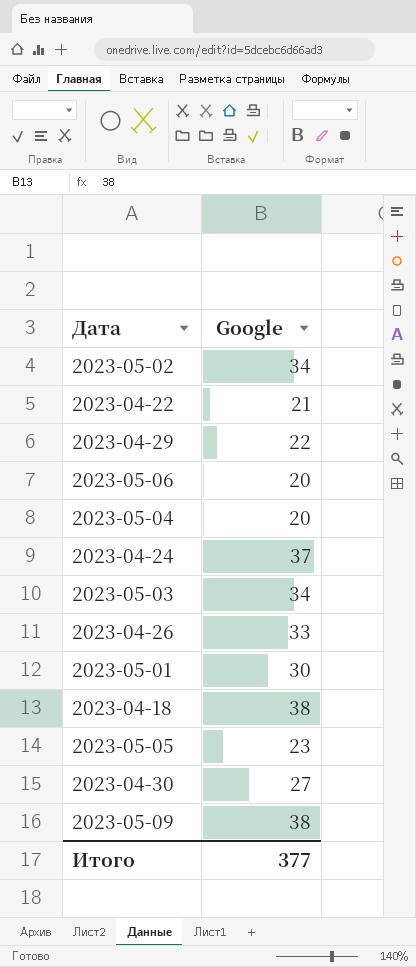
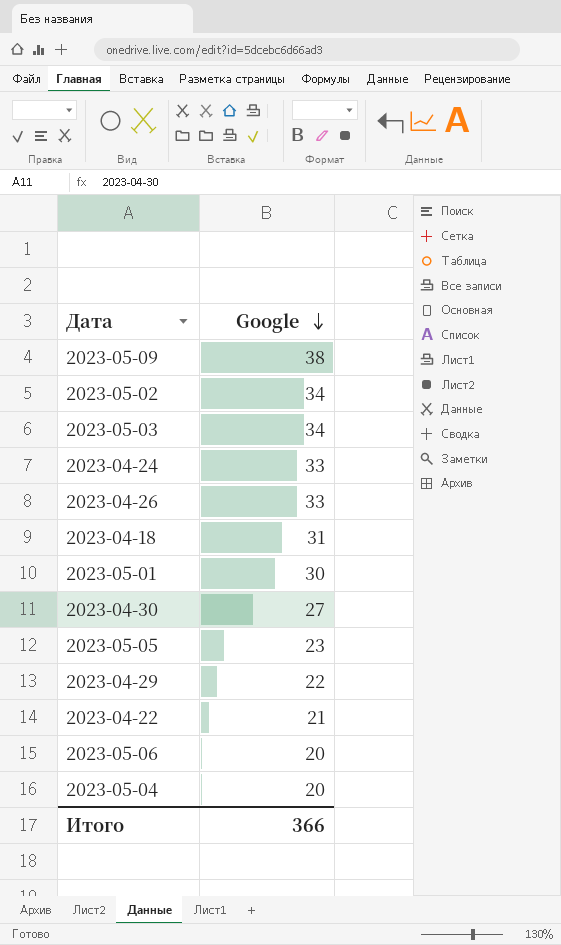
row order: none -> Google descending
2023-04-24 | Google: 37 -> 33
2023-04-18 | Google: 38 -> 31
Итого | Google: 377 -> 366

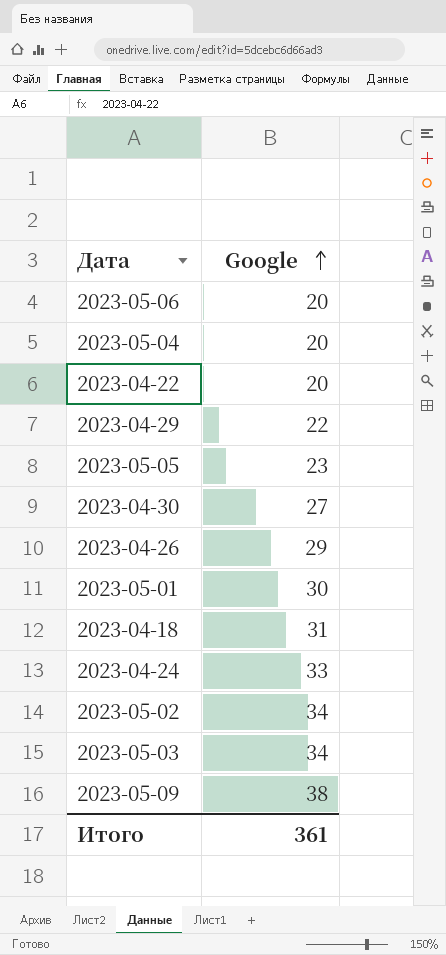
row order: Google descending -> Google ascending
2023-04-22 | Google: 21 -> 20
2023-04-26 | Google: 33 -> 29
Итого | Google: 366 -> 361

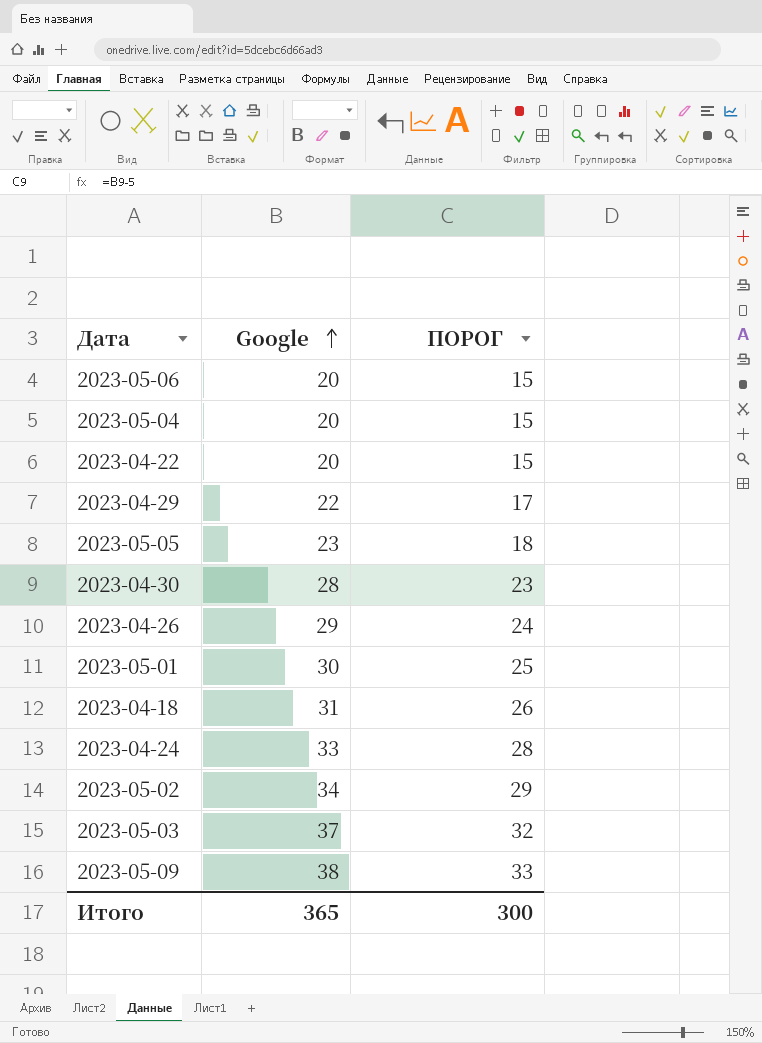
column ПОРОГ | formula: none -> [Google] - 5
2023-04-30 | Google: 27 -> 28
2023-05-03 | Google: 34 -> 37
Итого | Google: 361 -> 365

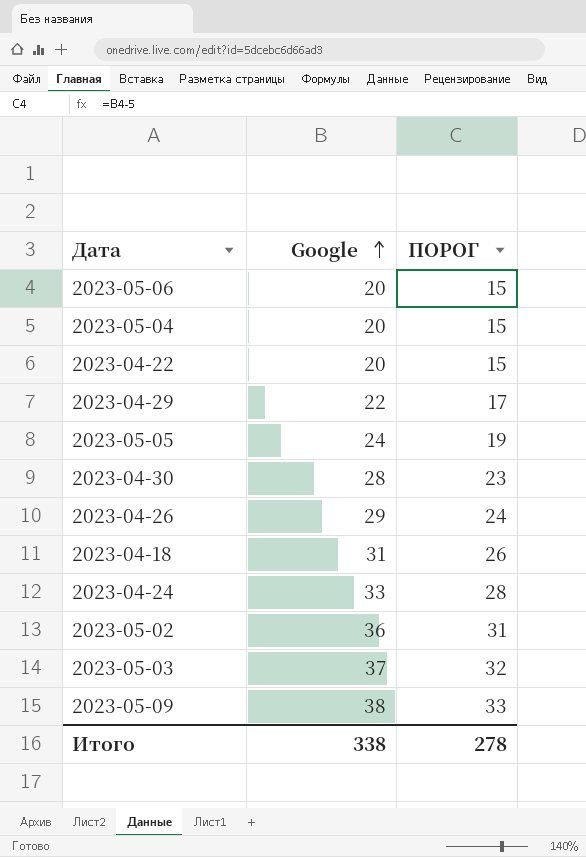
row 2023-05-01: 30 | 25 -> none
2023-05-05 | Google: 23 -> 24
2023-05-05 | ПОРОГ: 18 -> 19
2023-05-02 | Google: 34 -> 36
2023-05-02 | ПОРОГ: 29 -> 31
Итого | Google: 365 -> 338
Итого | ПОРОГ: 300 -> 278

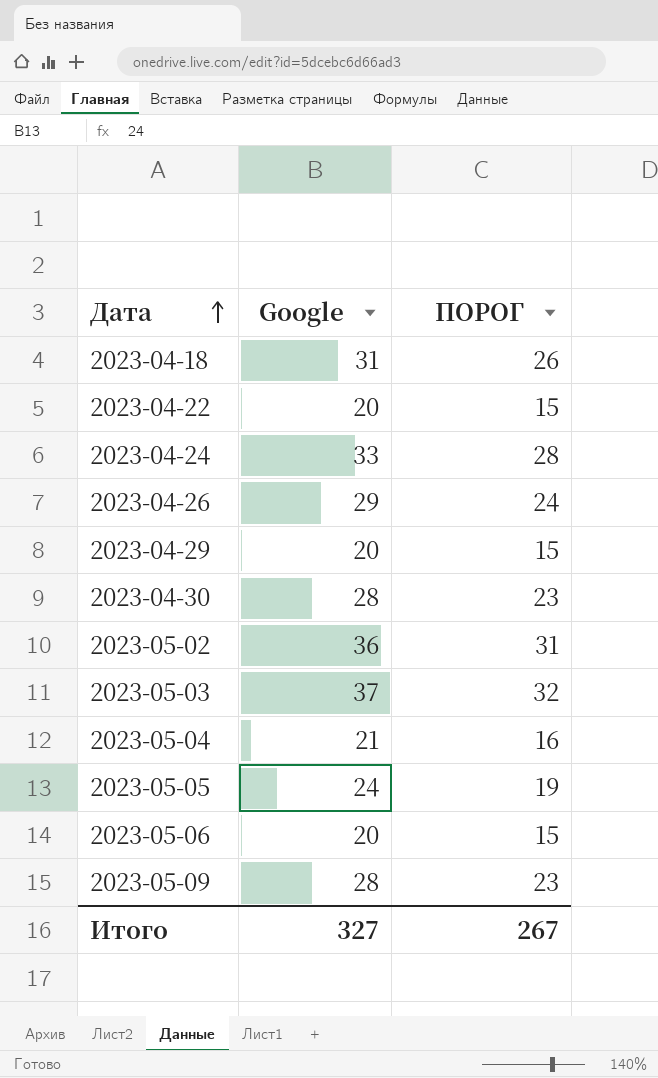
row order: Google ascending -> Дата ascending
2023-04-29 | Google: 22 -> 20
2023-04-29 | ПОРОГ: 17 -> 15
2023-05-04 | Google: 20 -> 21
2023-05-04 | ПОРОГ: 15 -> 16
2023-05-09 | Google: 38 -> 28
2023-05-09 | ПОРОГ: 33 -> 23
Итого | Google: 338 -> 327
Итого | ПОРОГ: 278 -> 267

